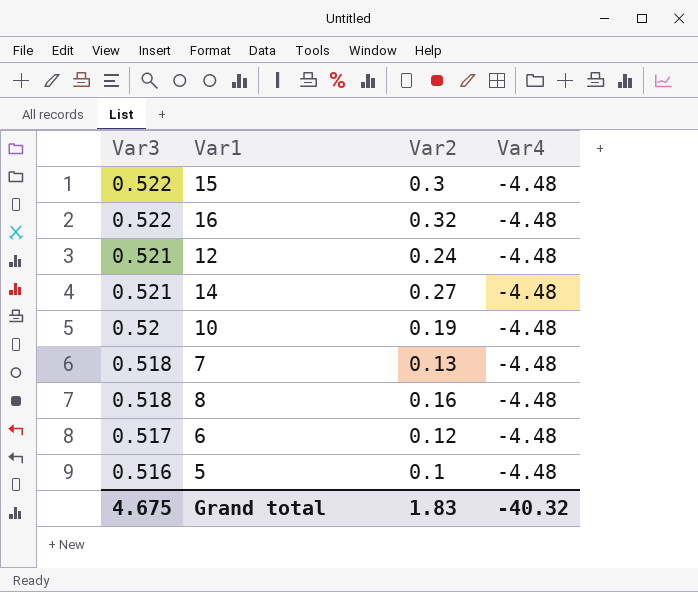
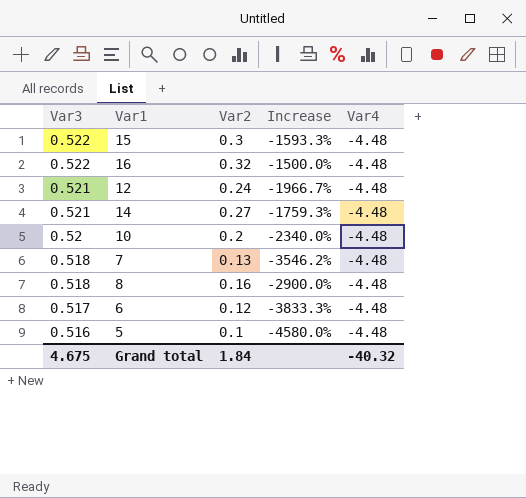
column Increase | formula: none -> ([Var4] - [Var2]) / [Var2]
10 | Var2: 0.19 -> 0.2
Grand total | Var2: 1.83 -> 1.84

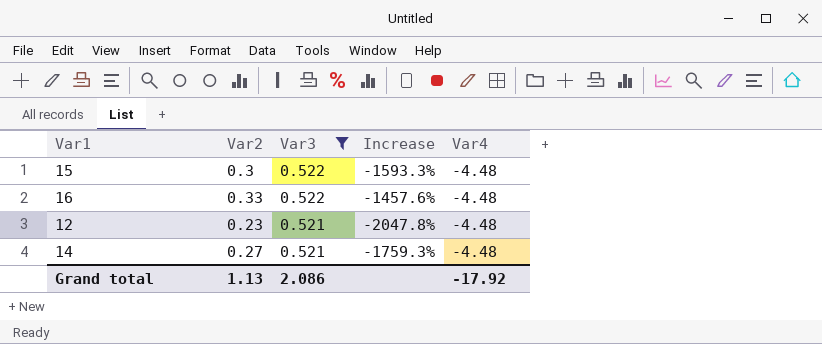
filter: none -> Var3 >= 0.521
column Var3 | position: 1 -> 3
16 | Var2: 0.32 -> 0.33
16 | Increase: -1500.0% -> -1457.6%
12 | Var2: 0.24 -> 0.23
12 | Increase: -1966.7% -> -2047.8%
Grand total | Var2: 1.84 -> 1.13
Grand total | Var3: 4.675 -> 2.086
Grand total | Var4: -40.32 -> -17.92

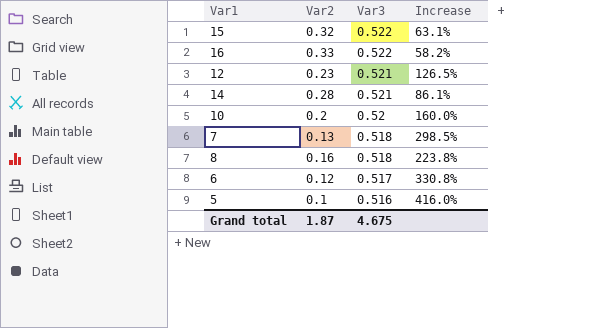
filter: Var3 >= 0.521 -> none
column Var4 | position: 5 -> none
column Increase | formula: ([Var4] - [Var2]) / [Var2] -> ([Var3] - [Var2]) / [Var2]
15 | Var2: 0.3 -> 0.32
14 | Var2: 0.27 -> 0.28
Grand total | Var2: 1.13 -> 1.87
Grand total | Var3: 2.086 -> 4.675

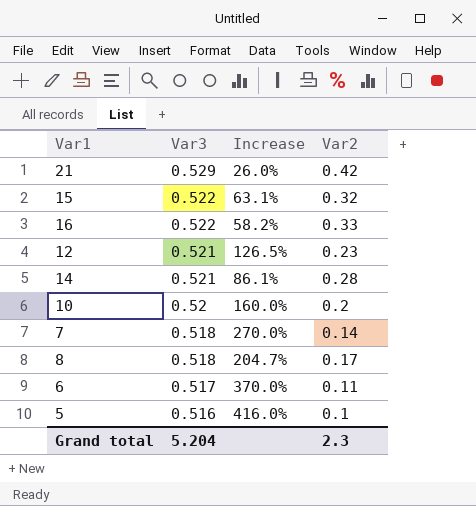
column Var2 | position: 2 -> 4
row 21: none -> 0.529 | 26.0% | 0.42
7 | Increase: 298.5% -> 270.0%
7 | Var2: 0.13 -> 0.14
8 | Increase: 223.8% -> 204.7%
8 | Var2: 0.16 -> 0.17
6 | Increase: 330.8% -> 370.0%
6 | Var2: 0.12 -> 0.11
Grand total | Var3: 4.675 -> 5.204
Grand total | Var2: 1.87 -> 2.3

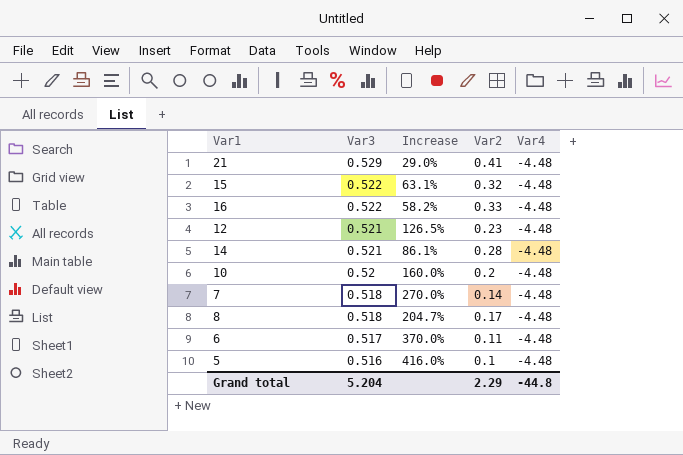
column Var4 | position: none -> 5
21 | Increase: 26.0% -> 29.0%
21 | Var2: 0.42 -> 0.41
Grand total | Var2: 2.3 -> 2.29

